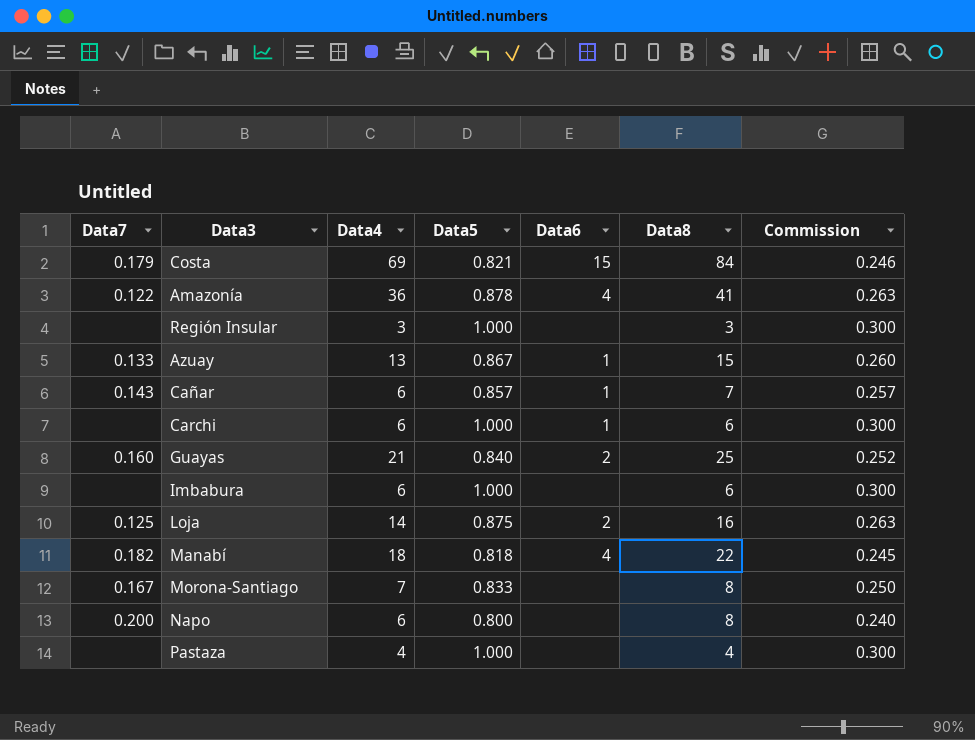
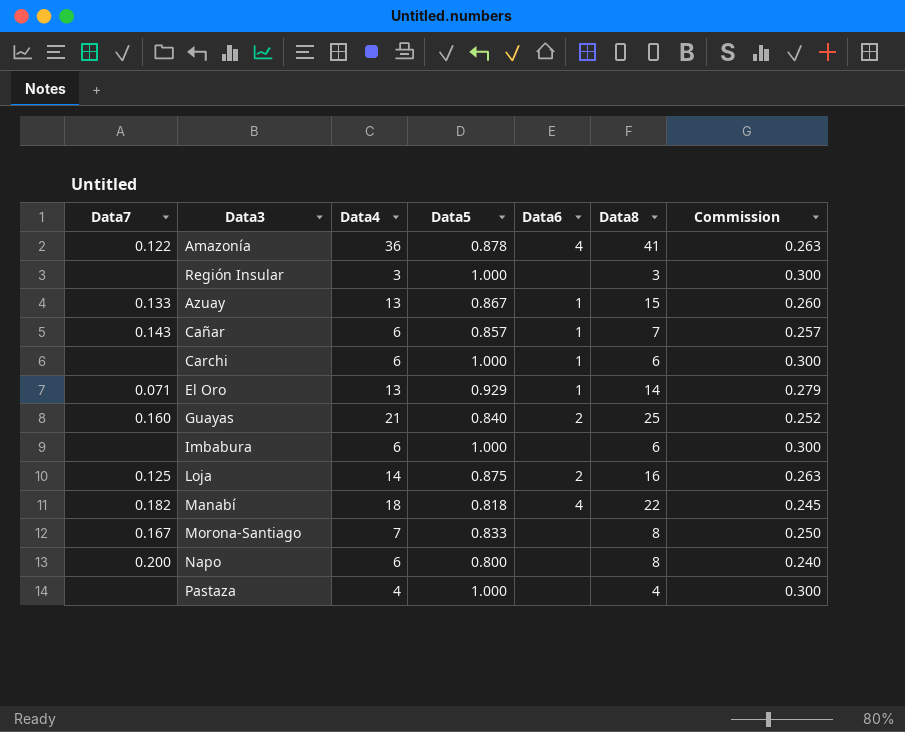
row Costa: 0.179 | 69 | 0.821 | 15 | 84 | 0.246 -> none
row El Oro: none -> 0.071 | 13 | 0.929 | 1 | 14 | 0.279

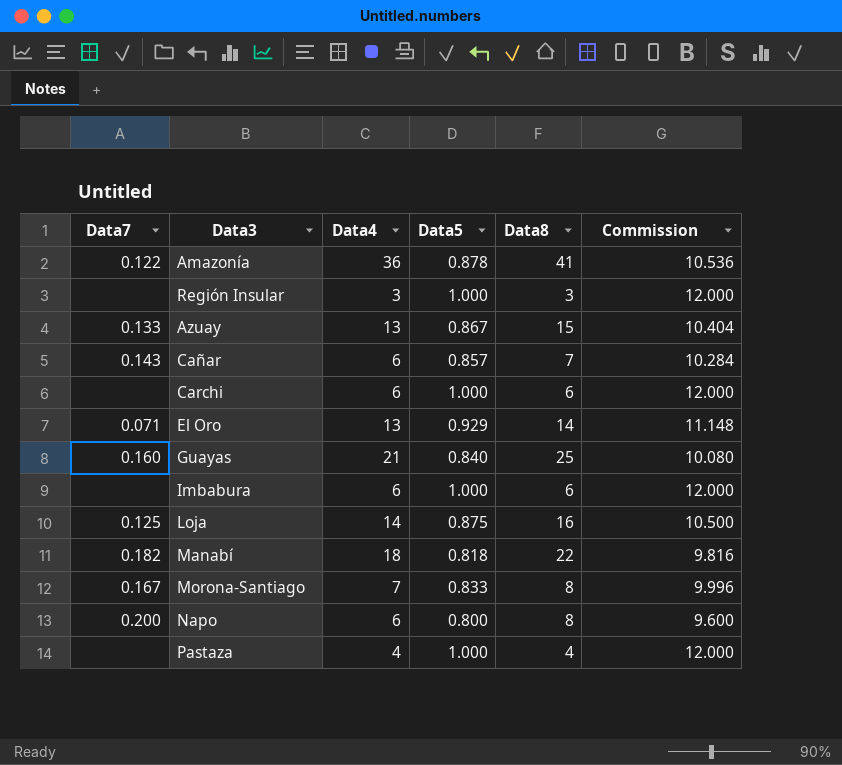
column Data6 | position: 5 -> none
column Commission | formula: [Data5] * 0.3 -> [Data5] * 12

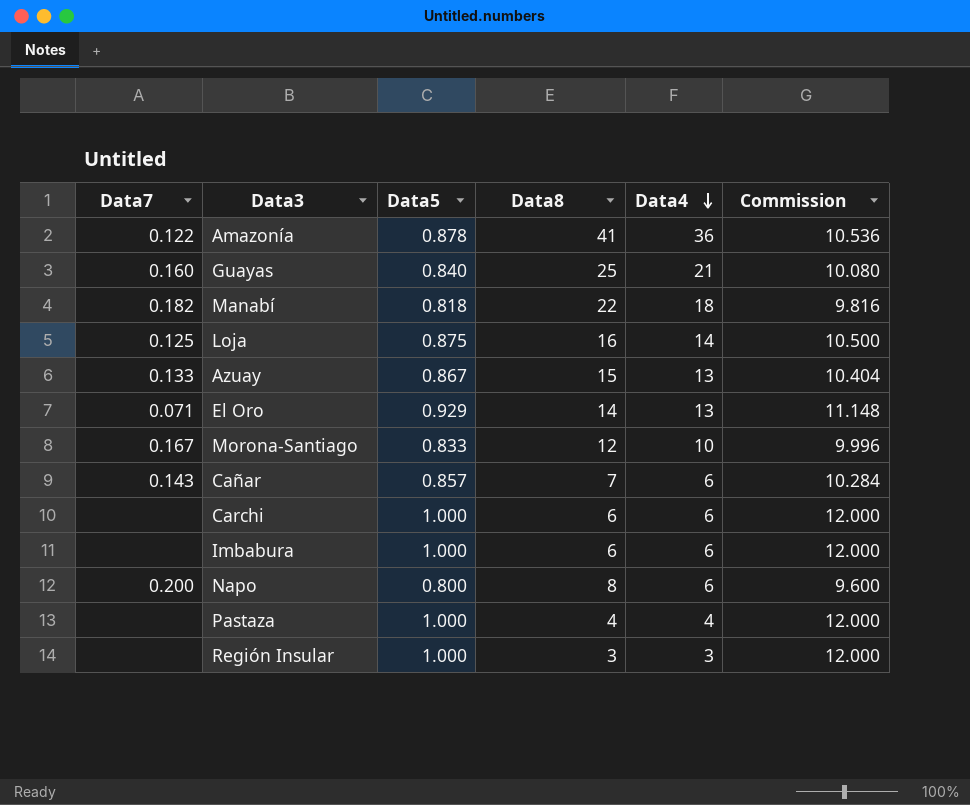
row order: none -> Data4 descending
column Data4 | position: 3 -> 5
Morona-Santiago | Data8: 8 -> 12
Morona-Santiago | Data4: 7 -> 10

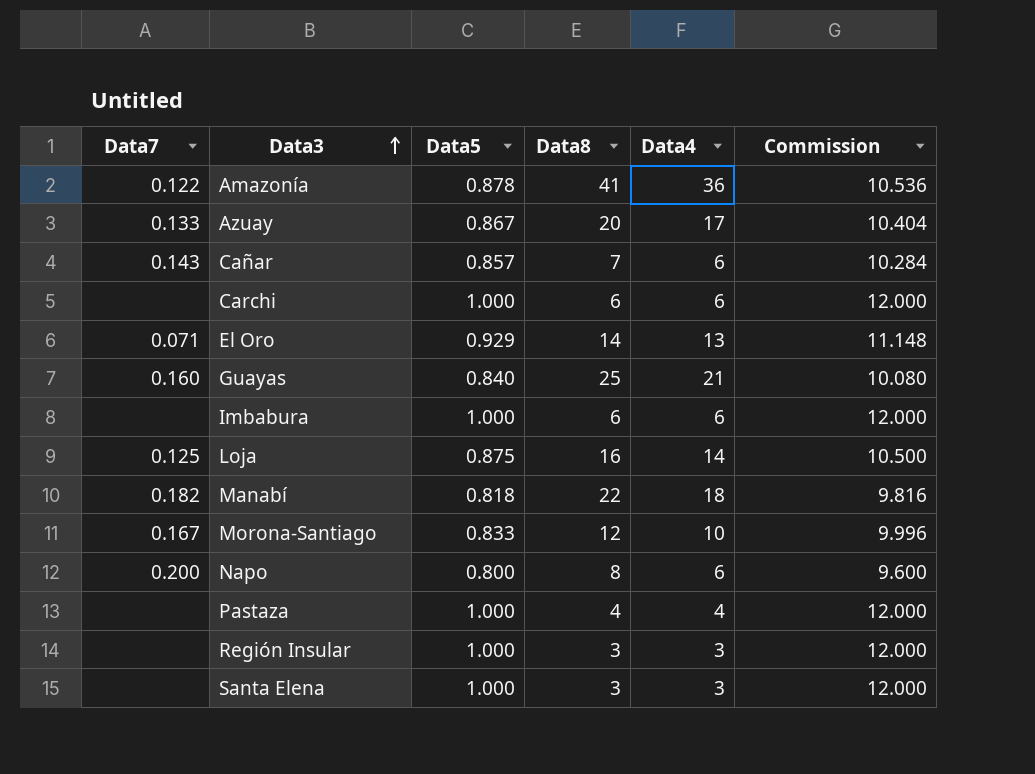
row order: Data4 descending -> Data3 ascending
Azuay | Data8: 15 -> 20
Azuay | Data4: 13 -> 17
row Santa Elena: none -> none | 1.000 | 3 | 3 | 12.000

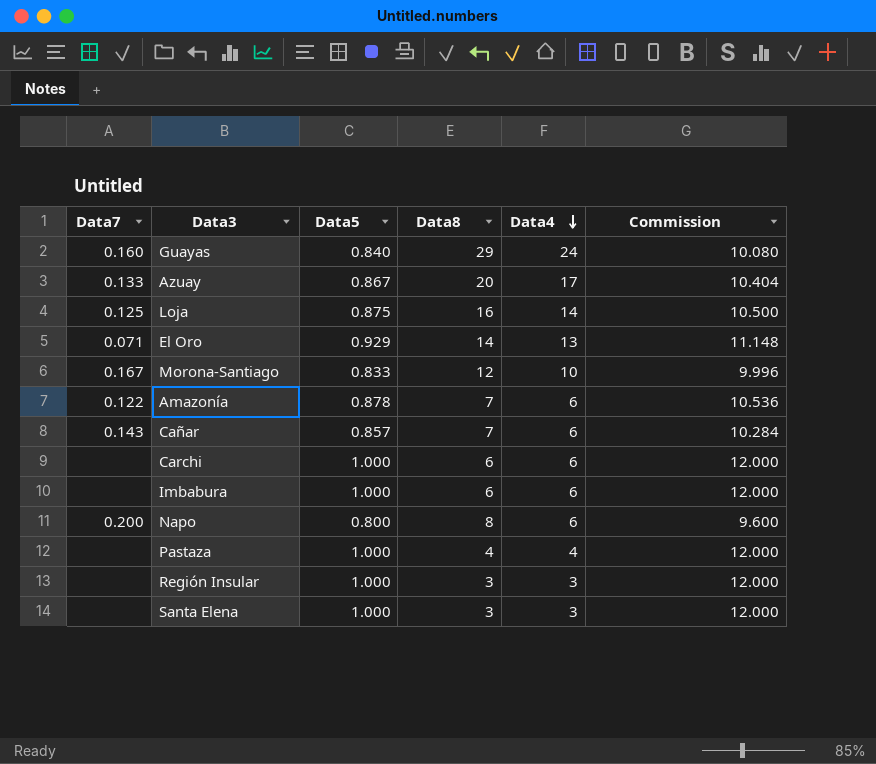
row order: Data3 ascending -> Data4 descending
row Manabí: 0.182 | 0.818 | 22 | 18 | 9.816 -> none
Guayas | Data8: 25 -> 29
Guayas | Data4: 21 -> 24
Amazonía | Data8: 41 -> 7
Amazonía | Data4: 36 -> 6

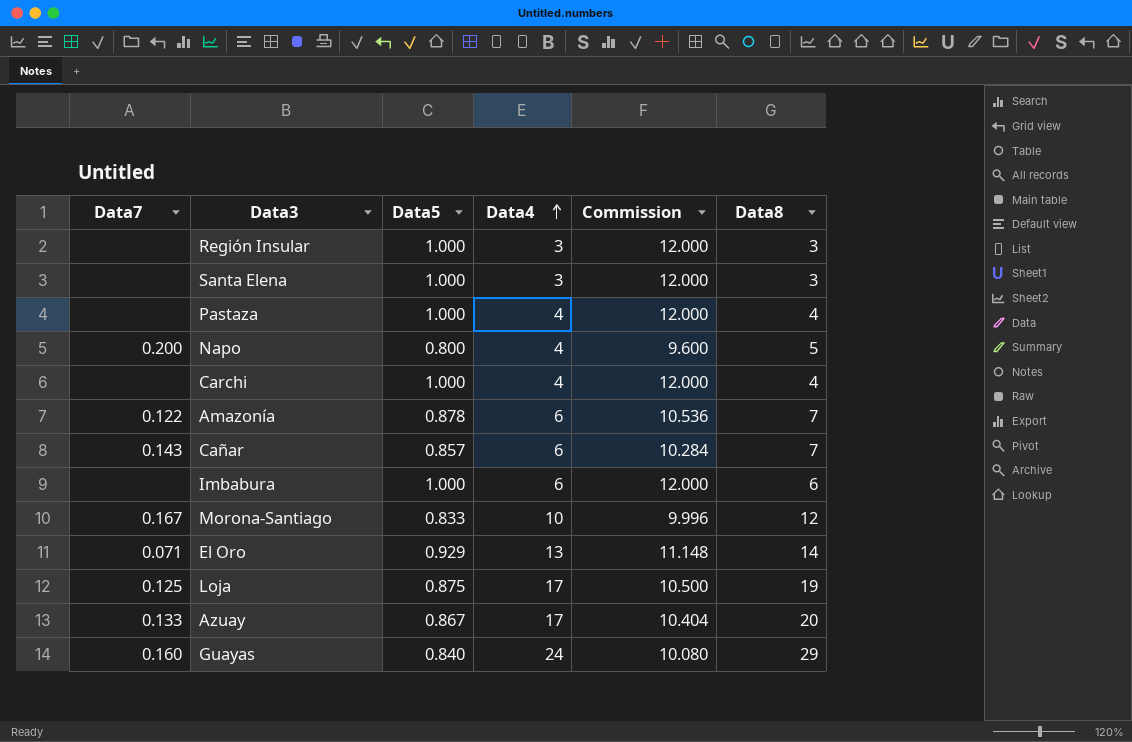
row order: Data4 descending -> Data4 ascending
column Data8 | position: 4 -> 6
Napo | Data4: 6 -> 4
Napo | Data8: 8 -> 5
Carchi | Data4: 6 -> 4
Carchi | Data8: 6 -> 4
Loja | Data4: 14 -> 17
Loja | Data8: 16 -> 19

